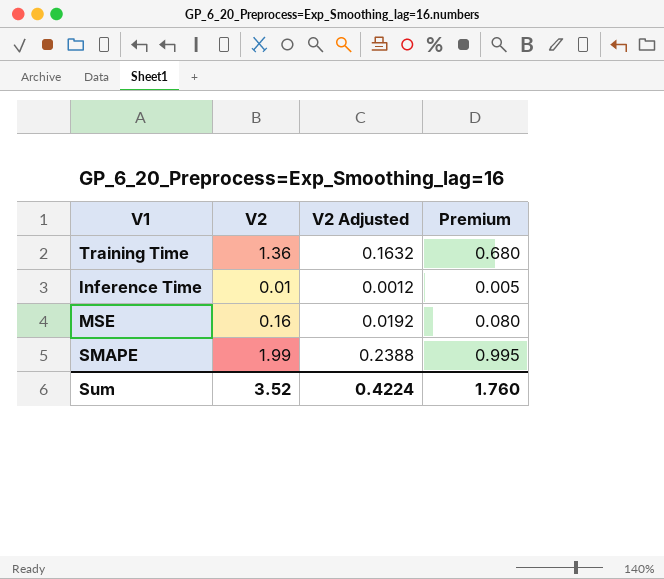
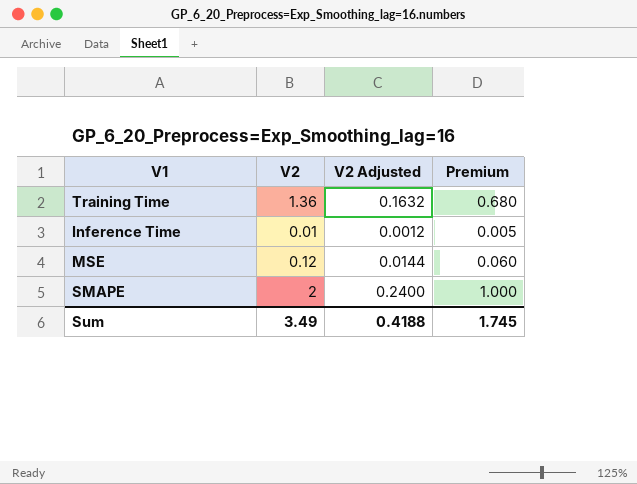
MSE | V2: 0.16 -> 0.12
MSE | V2 Adjusted: 0.0192 -> 0.0144
MSE | Premium: 0.080 -> 0.060
SMAPE | V2: 1.99 -> 2
SMAPE | V2 Adjusted: 0.2388 -> 0.2400
SMAPE | Premium: 0.995 -> 1.000
Sum | V2: 3.52 -> 3.49
Sum | V2 Adjusted: 0.4224 -> 0.4188
Sum | Premium: 1.760 -> 1.745

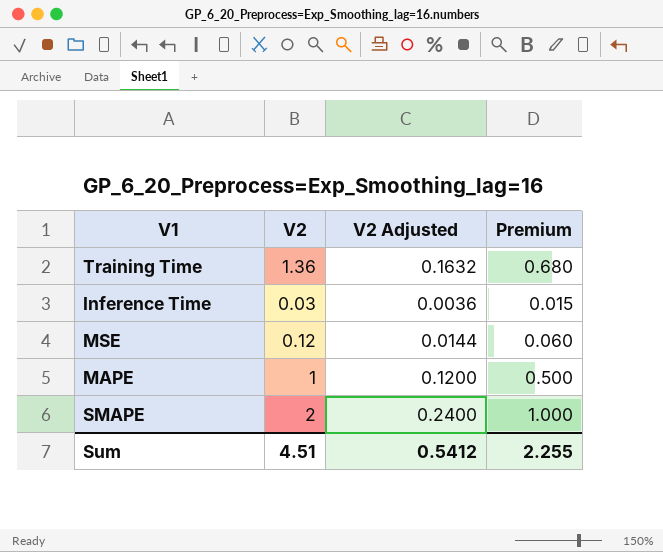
Inference Time | V2: 0.01 -> 0.03
Inference Time | V2 Adjusted: 0.0012 -> 0.0036
Inference Time | Premium: 0.005 -> 0.015
row MAPE: none -> 1 | 0.1200 | 0.500
Sum | V2: 3.49 -> 4.51
Sum | V2 Adjusted: 0.4188 -> 0.5412
Sum | Premium: 1.745 -> 2.255

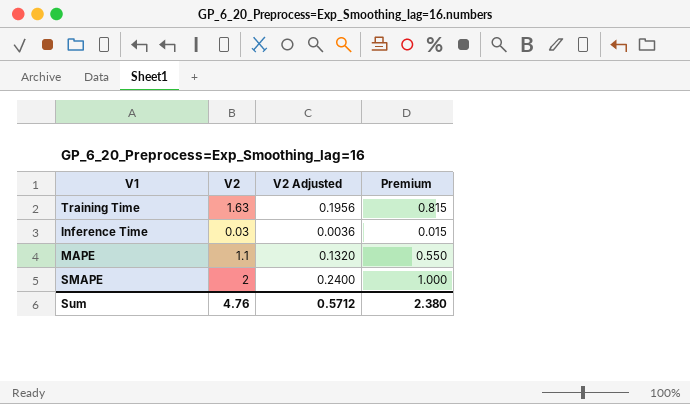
row MSE: 0.12 | 0.0144 | 0.060 -> none
Training Time | V2: 1.36 -> 1.63
Training Time | V2 Adjusted: 0.1632 -> 0.1956
Training Time | Premium: 0.680 -> 0.815
MAPE | V2: 1 -> 1.1
MAPE | V2 Adjusted: 0.1200 -> 0.1320
MAPE | Premium: 0.500 -> 0.550
Sum | V2: 4.51 -> 4.76
Sum | V2 Adjusted: 0.5412 -> 0.5712
Sum | Premium: 2.255 -> 2.380

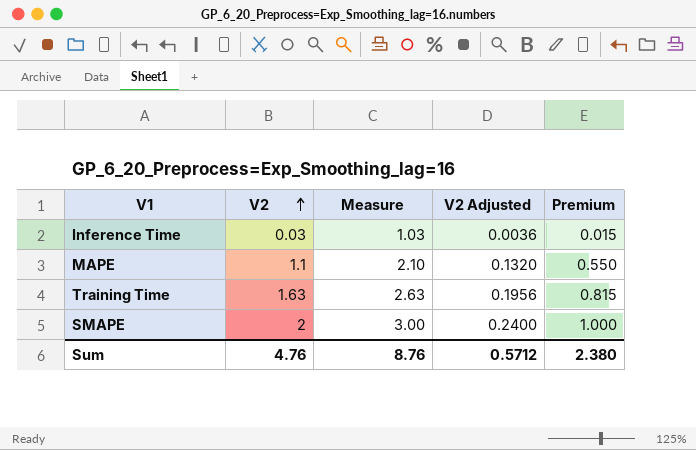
row order: none -> V2 ascending
column Measure | formula: none -> [V2] + 1

